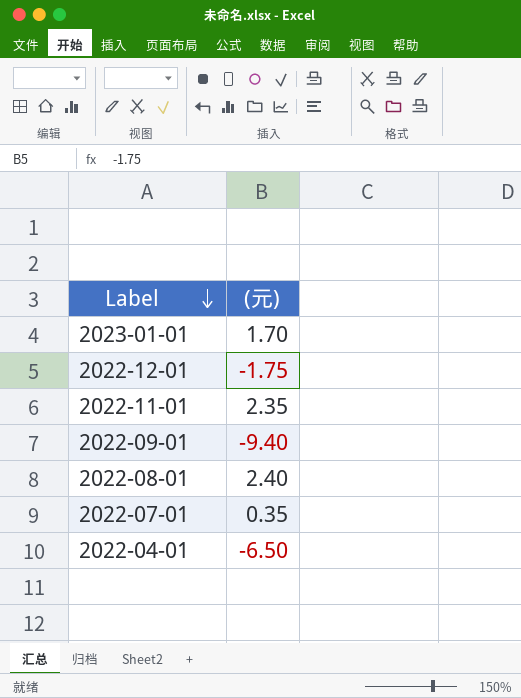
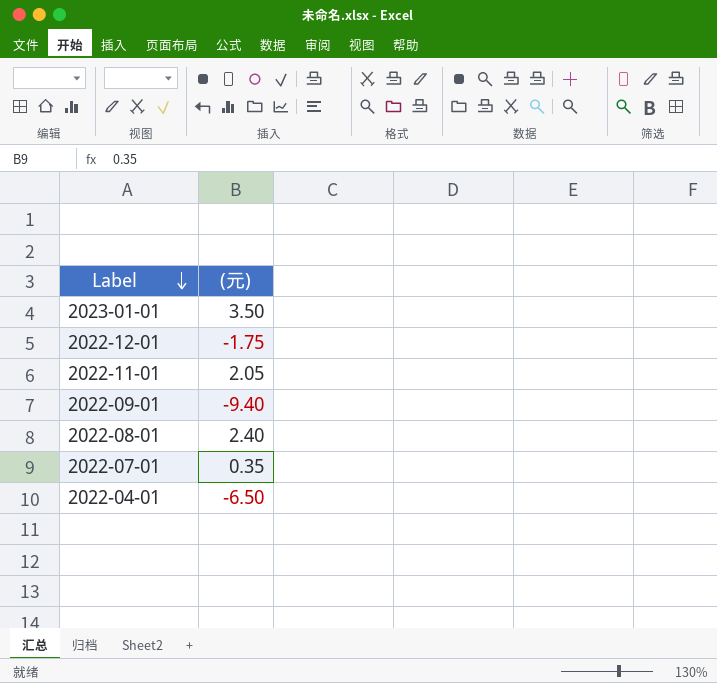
2023-01-01 | (元): 1.70 -> 3.50
2022-11-01 | (元): 2.35 -> 2.05

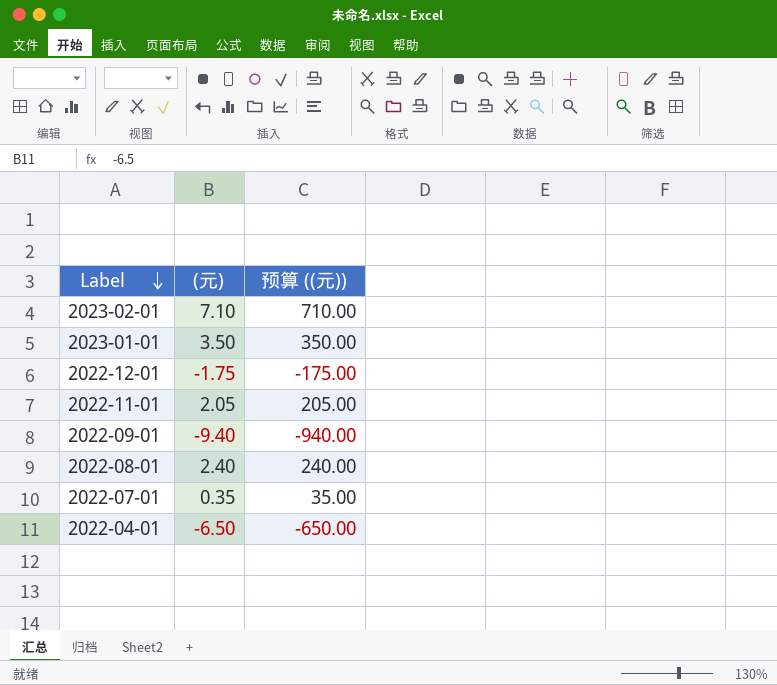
column 预算 ((元)) | formula: none -> [(元)] * 100
row 2023-02-01: none -> 7.10 | 710.00

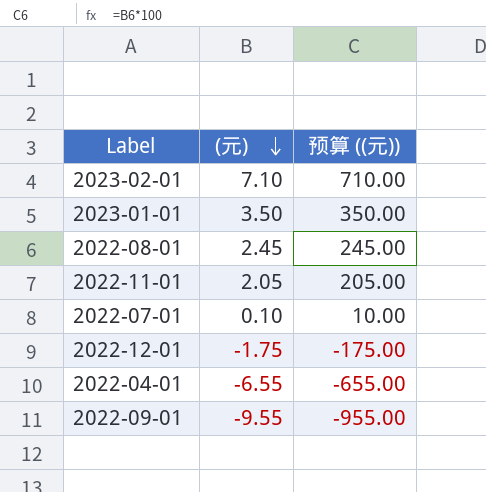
row order: Label descending -> (元) descending
2022-08-01 | (元): 2.40 -> 2.45
2022-08-01 | 预算 ((元)): 240.00 -> 245.00
2022-07-01 | (元): 0.35 -> 0.10
2022-07-01 | 预算 ((元)): 35.00 -> 10.00
2022-04-01 | (元): -6.50 -> -6.55
2022-04-01 | 预算 ((元)): -650.00 -> -655.00
2022-09-01 | (元): -9.40 -> -9.55
2022-09-01 | 预算 ((元)): -940.00 -> -955.00

